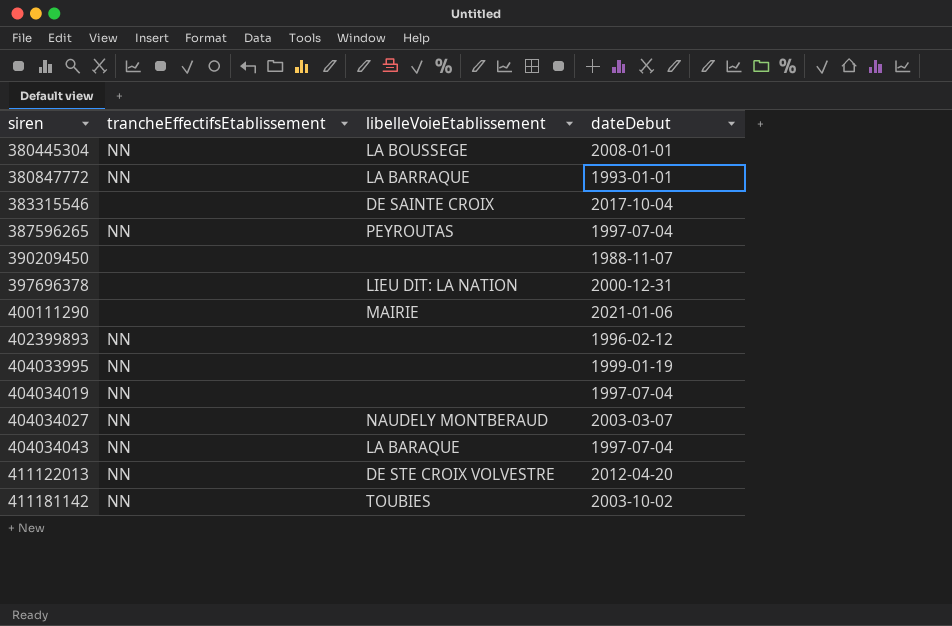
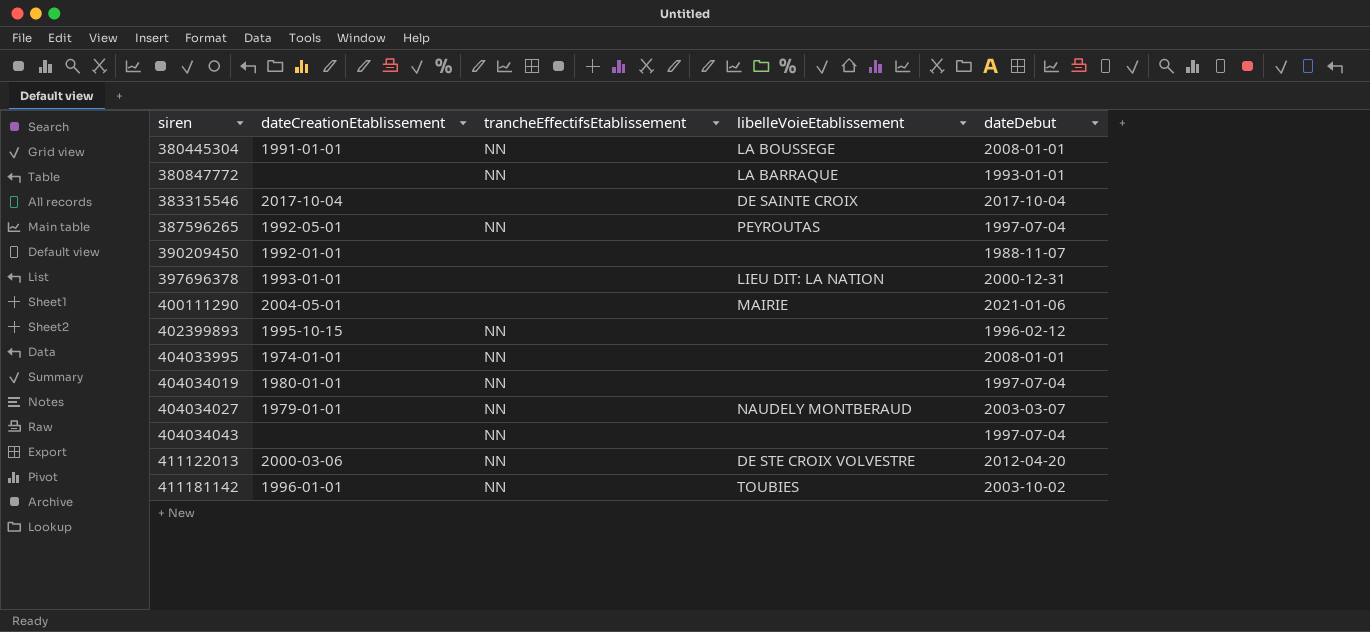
column dateCreationEtablissement | position: none -> 2
404033995 | dateDebut: 1999-01-19 -> 2008-01-01
404034043 | libelleVoieEtablissement: LA BARAQUE -> none

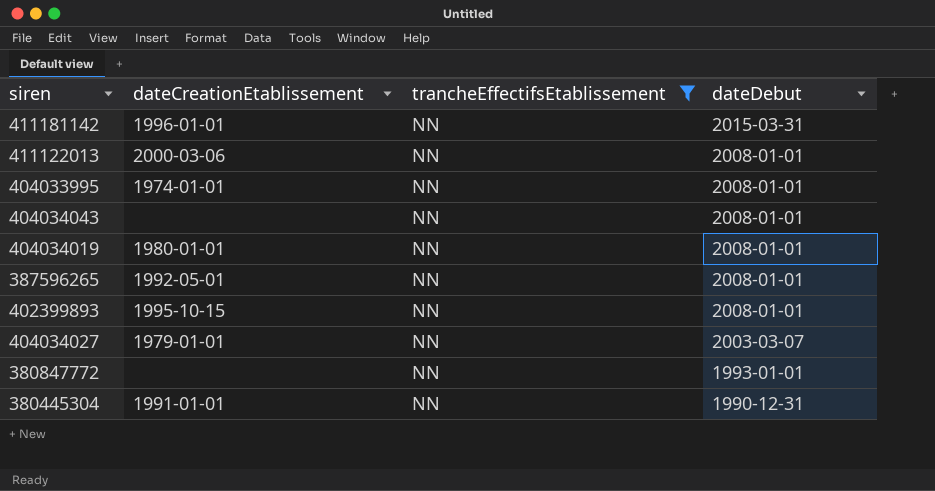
filter: none -> trancheEffectifsEtablissement = NN
row order: siren ascending -> dateDebut descending
column libelleVoieEtablissement | position: 4 -> none
411181142 | dateDebut: 2003-10-02 -> 2015-03-31
411122013 | dateDebut: 2012-04-20 -> 2008-01-01
404034043 | dateDebut: 1997-07-04 -> 2008-01-01
404034019 | dateDebut: 1997-07-04 -> 2008-01-01
387596265 | dateDebut: 1997-07-04 -> 2008-01-01
402399893 | dateDebut: 1996-02-12 -> 2008-01-01
380445304 | dateDebut: 2008-01-01 -> 1990-12-31

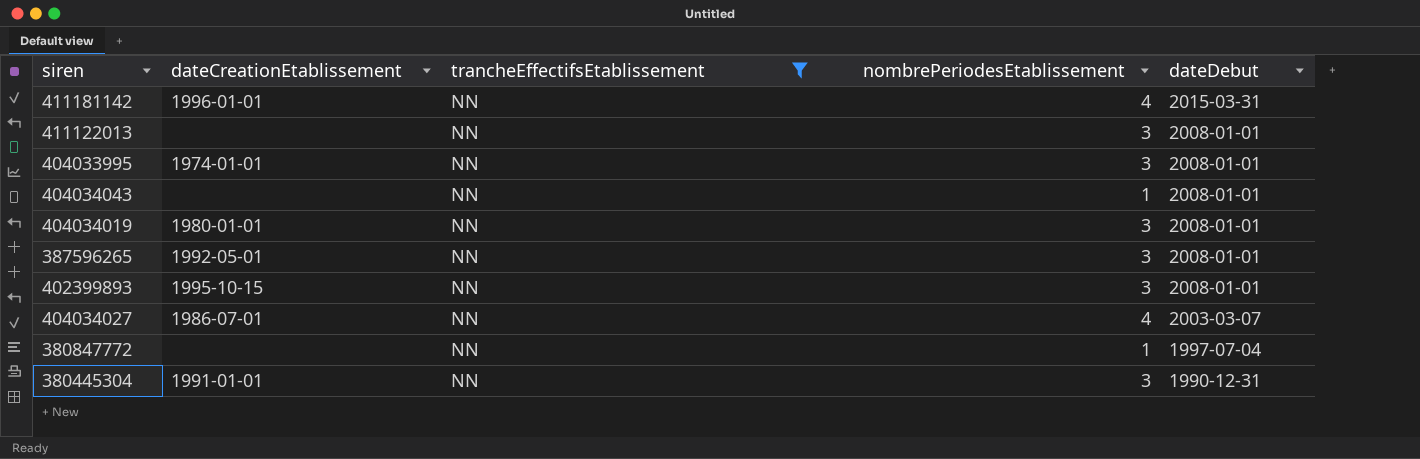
column nombrePeriodesEtablissement | position: none -> 4
411122013 | dateCreationEtablissement: 2000-03-06 -> none
404034027 | dateCreationEtablissement: 1979-01-01 -> 1986-07-01
380847772 | dateDebut: 1993-01-01 -> 1997-07-04

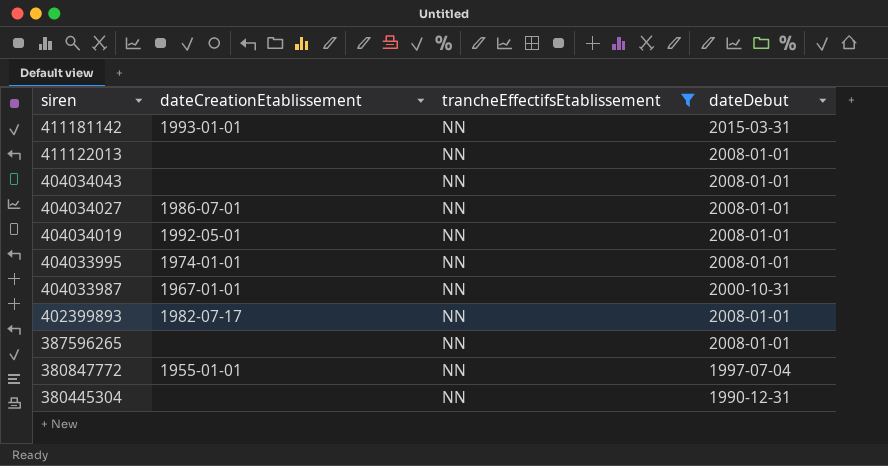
row order: dateDebut descending -> siren descending
column nombrePeriodesEtablissement | position: 4 -> none
411181142 | dateCreationEtablissement: 1996-01-01 -> 1993-01-01
404034027 | dateDebut: 2003-03-07 -> 2008-01-01
404034019 | dateCreationEtablissement: 1980-01-01 -> 1992-05-01
row 404033987: none -> 1967-01-01 | NN | 2000-10-31
402399893 | dateCreationEtablissement: 1995-10-15 -> 1982-07-17
387596265 | dateCreationEtablissement: 1992-05-01 -> none
380847772 | dateCreationEtablissement: none -> 1955-01-01
380445304 | dateCreationEtablissement: 1991-01-01 -> none

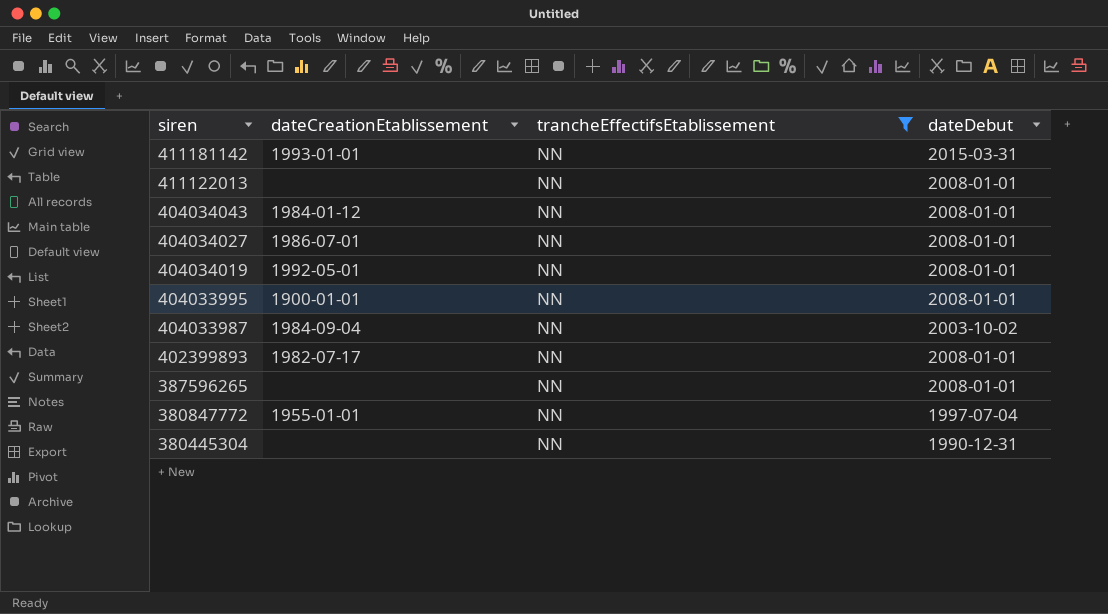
404034043 | dateCreationEtablissement: none -> 1984-01-12
404033995 | dateCreationEtablissement: 1974-01-01 -> 1900-01-01
404033987 | dateCreationEtablissement: 1967-01-01 -> 1984-09-04
404033987 | dateDebut: 2000-10-31 -> 2003-10-02

